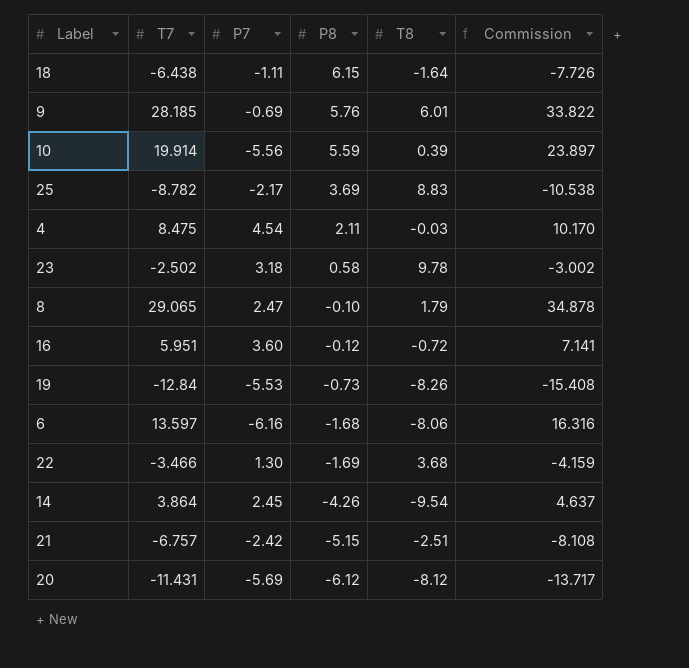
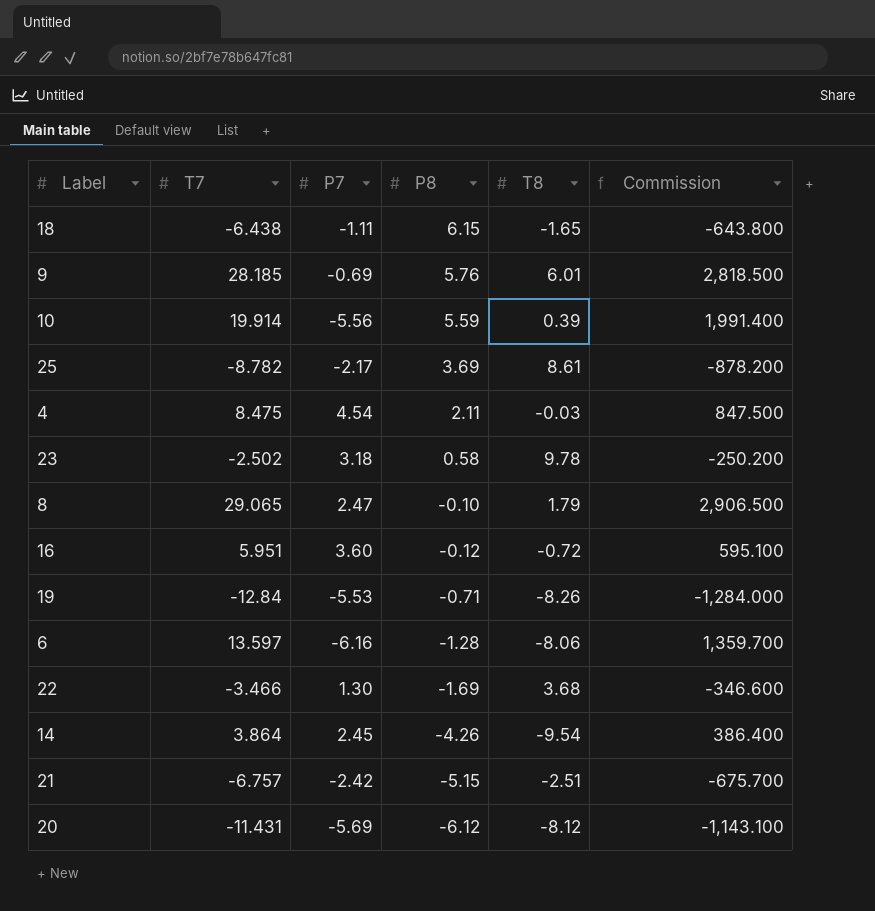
column Commission | formula: [T7] * 1.2 -> [T7] * 100
18 | T8: -1.64 -> -1.65
25 | T8: 8.83 -> 8.61
19 | P8: -0.73 -> -0.71
6 | P8: -1.68 -> -1.28

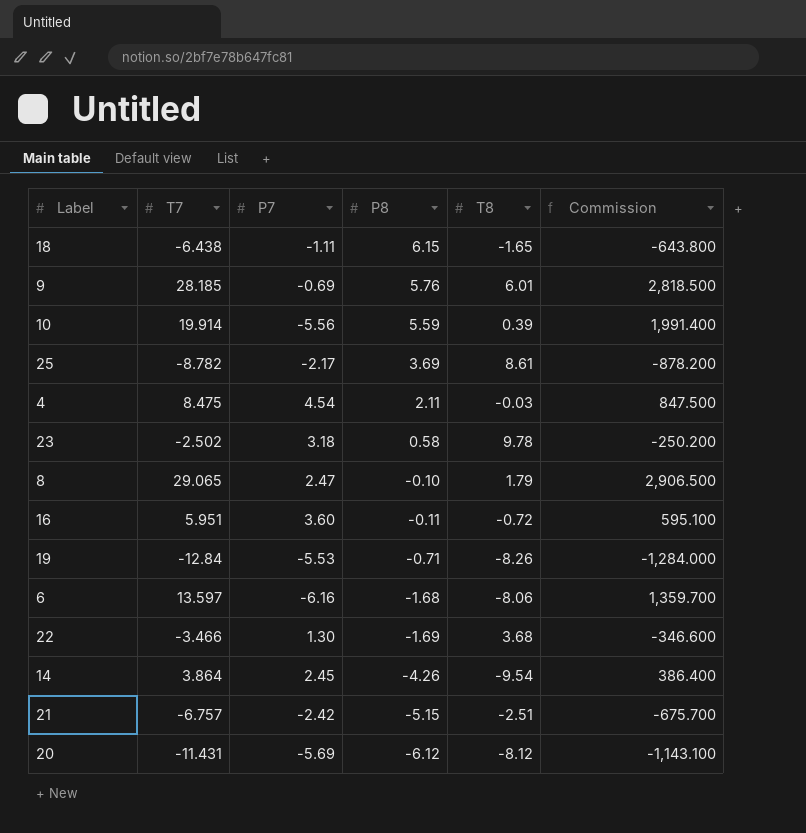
16 | P8: -0.12 -> -0.11
6 | P8: -1.28 -> -1.68

